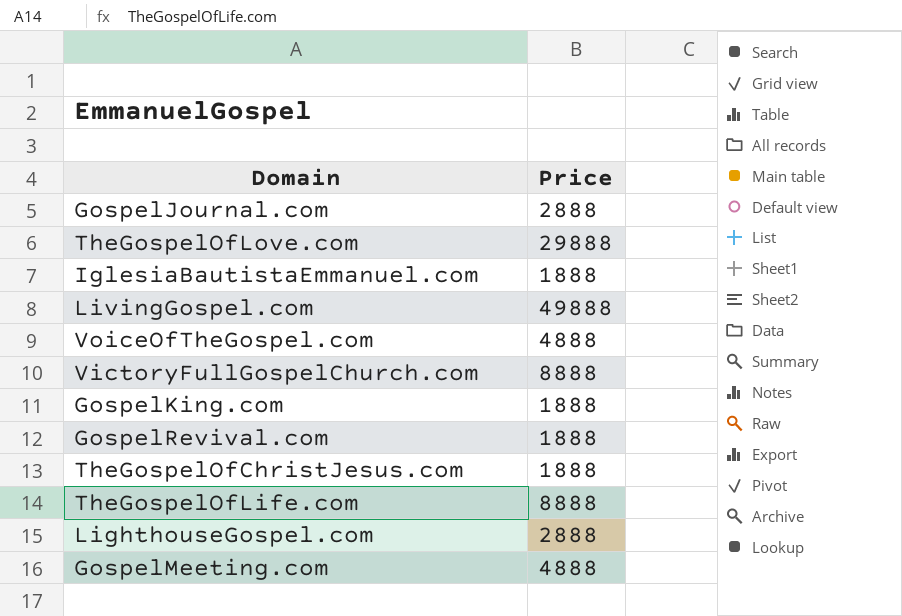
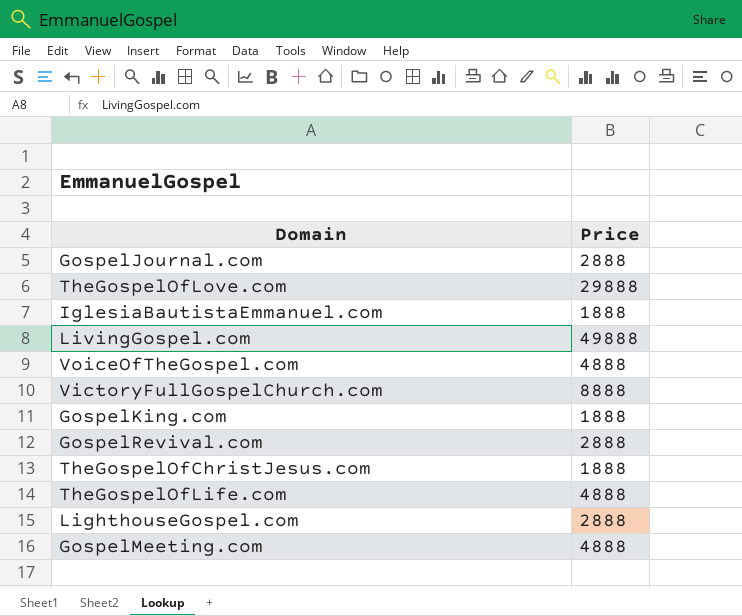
GospelRevival.com | Price: 1888 -> 2888
TheGospelOfLife.com | Price: 8888 -> 4888

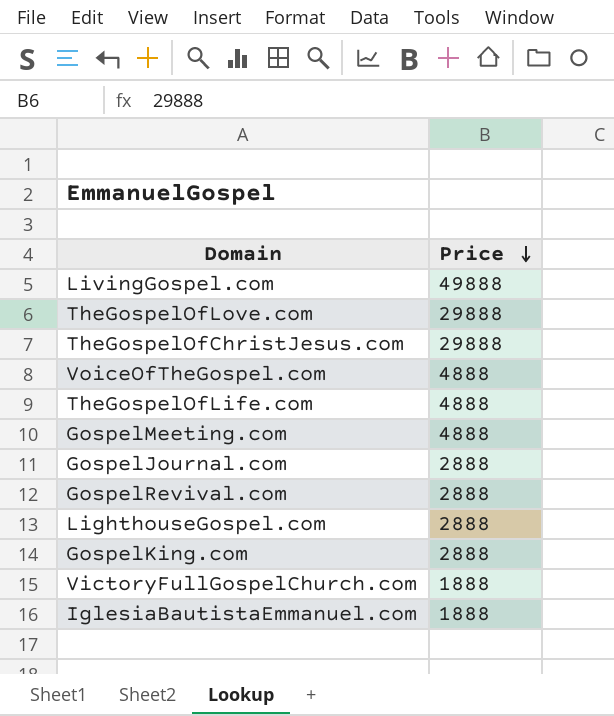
row order: none -> Price descending
TheGospelOfChristJesus.com | Price: 1888 -> 29888
GospelKing.com | Price: 1888 -> 2888
VictoryFullGospelChurch.com | Price: 8888 -> 1888

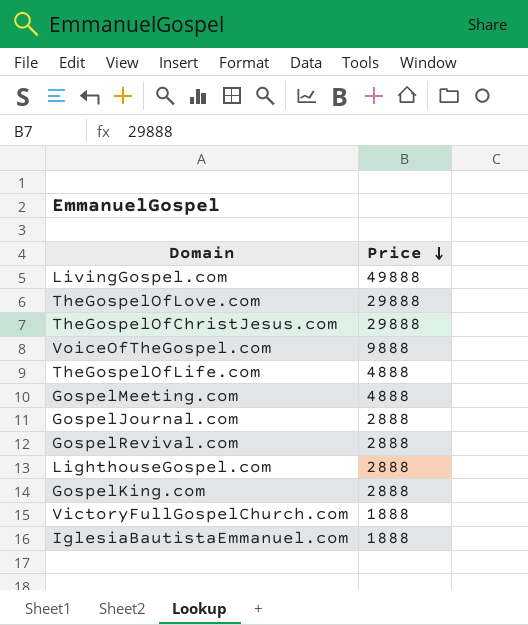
VoiceOfTheGospel.com | Price: 4888 -> 9888

